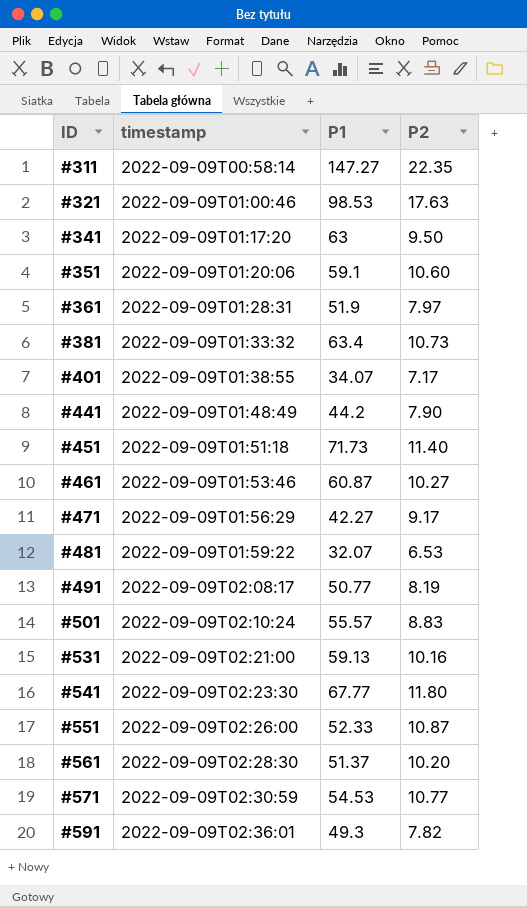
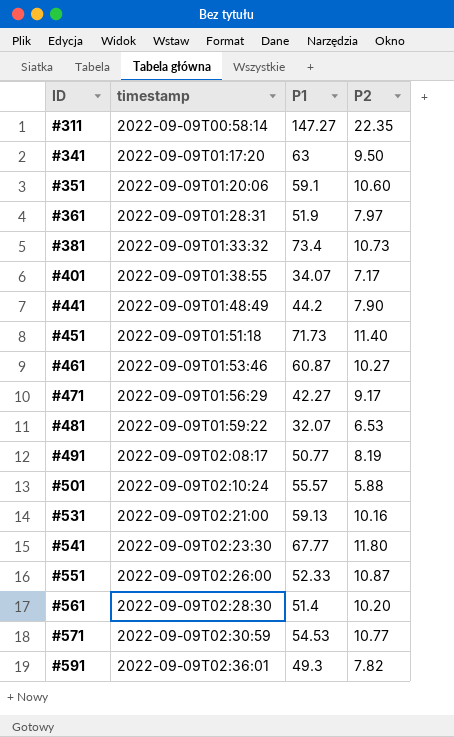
row #321: 2022-09-09T01:00:46 | 98.53 | 17.63 -> none
#381 | P1: 63.4 -> 73.4
#501 | P2: 8.83 -> 5.88
#561 | P1: 51.37 -> 51.4

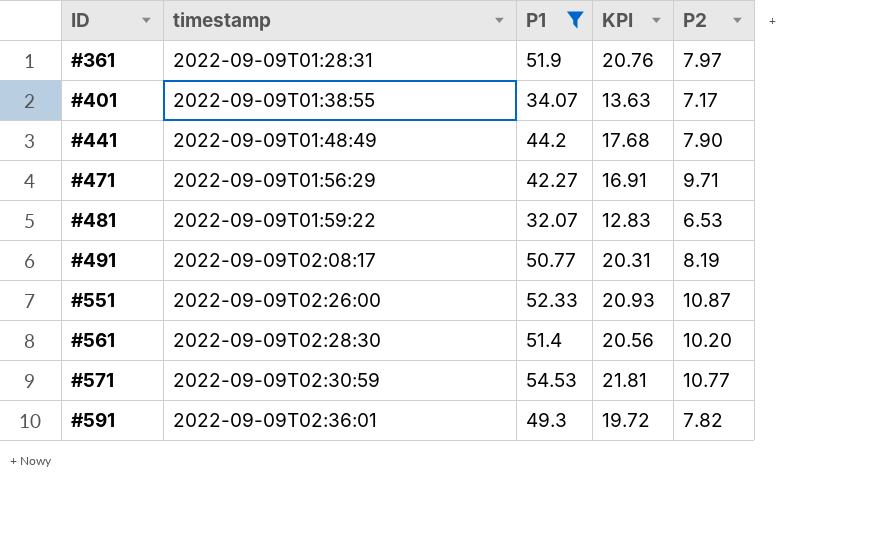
filter: none -> P1 <= 54.53
column KPI | formula: none -> [P1] * 0.4
#471 | P2: 9.17 -> 9.71

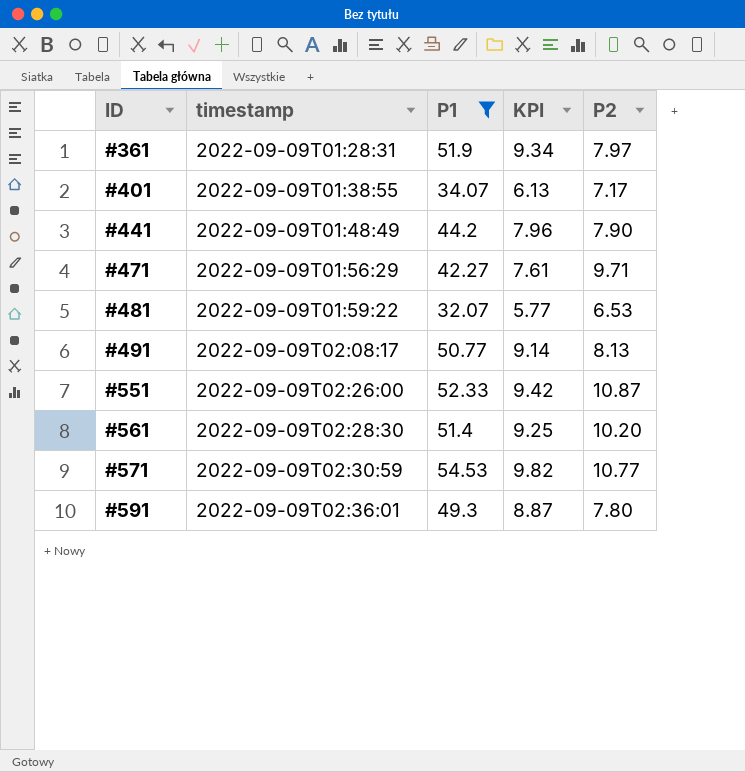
column KPI | formula: [P1] * 0.4 -> [P1] * 0.18
#491 | P2: 8.19 -> 8.13
#591 | P2: 7.82 -> 7.80

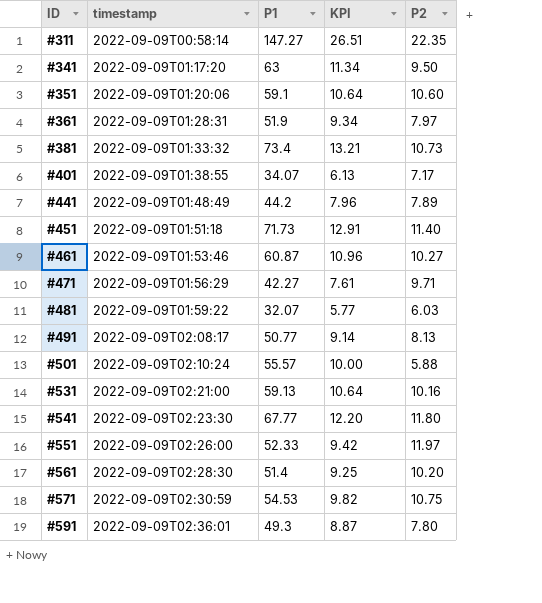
filter: P1 <= 54.53 -> none
#441 | P2: 7.90 -> 7.89
#481 | P2: 6.53 -> 6.03
#551 | P2: 10.87 -> 11.97
#571 | P2: 10.77 -> 10.75

